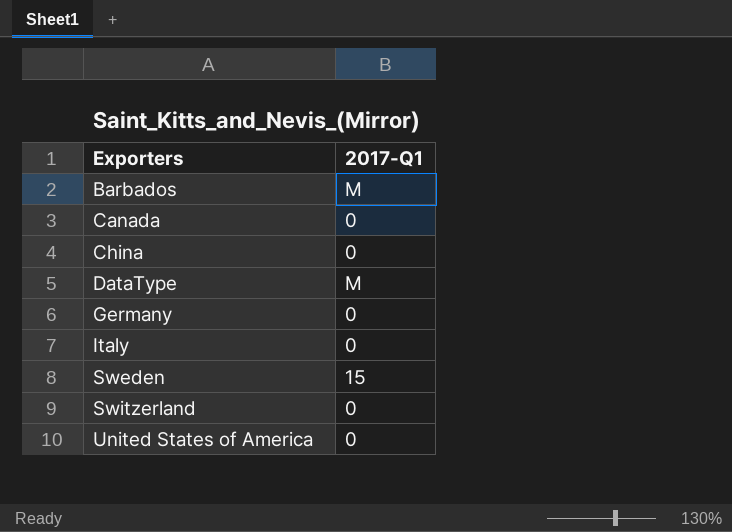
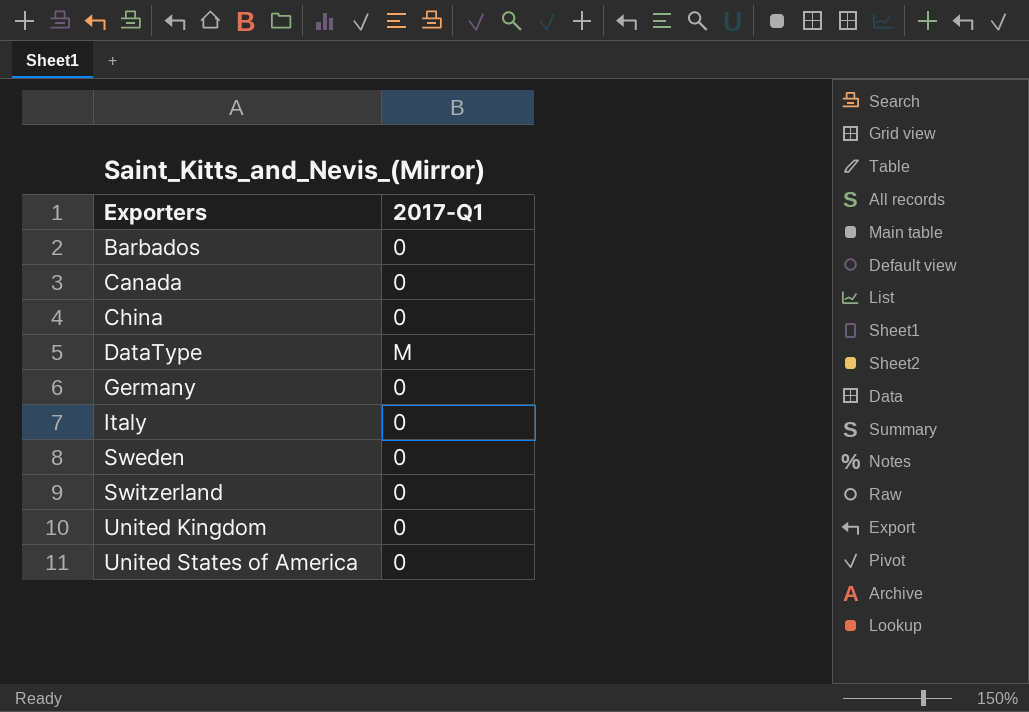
Barbados | 2017-Q1: M -> 0
Sweden | 2017-Q1: 15 -> 0
row United Kingdom: none -> 0

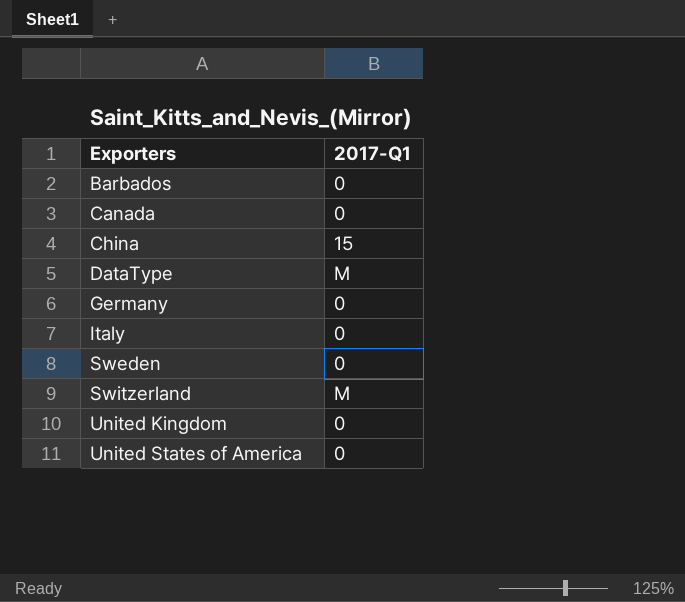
China | 2017-Q1: 0 -> 15
Switzerland | 2017-Q1: 0 -> M

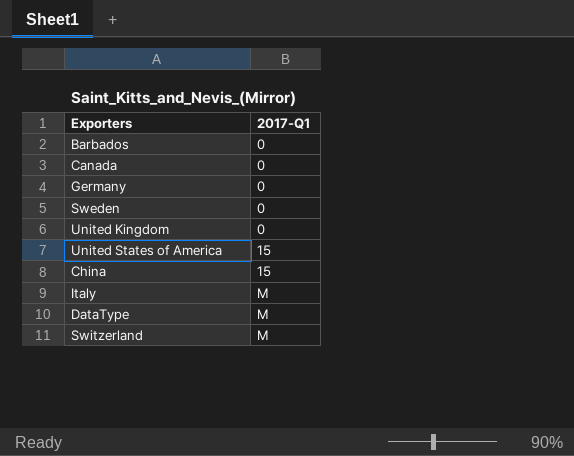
row order: Exporters ascending -> 2017-Q1 ascending
United States of America | 2017-Q1: 0 -> 15
Italy | 2017-Q1: 0 -> M

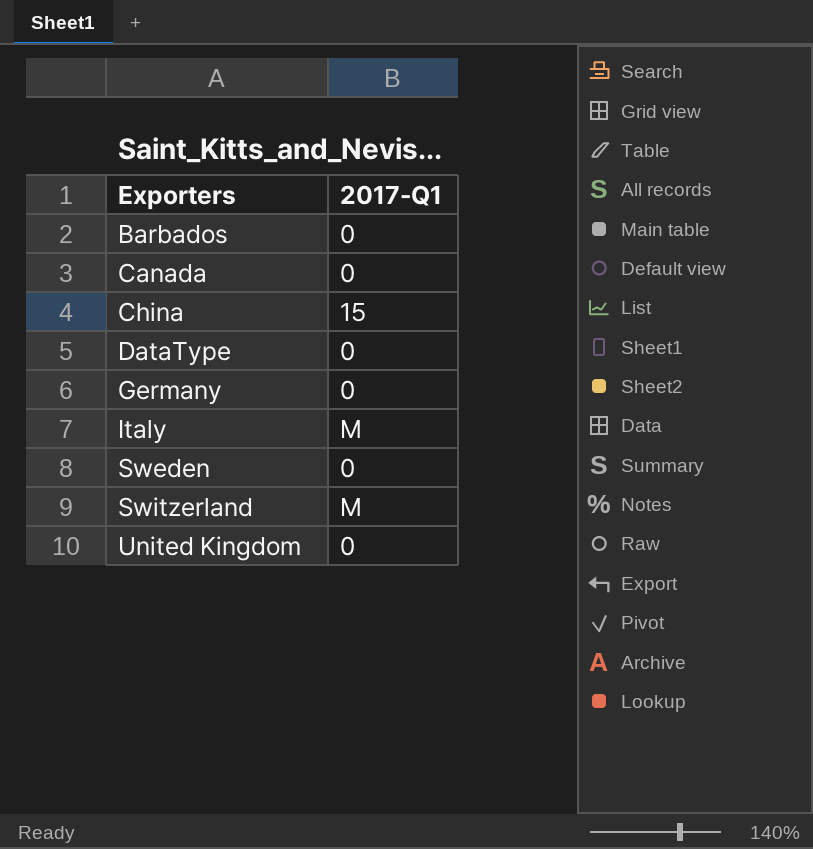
row order: 2017-Q1 ascending -> Exporters ascending
row United States of America: 15 -> none
DataType | 2017-Q1: M -> 0

